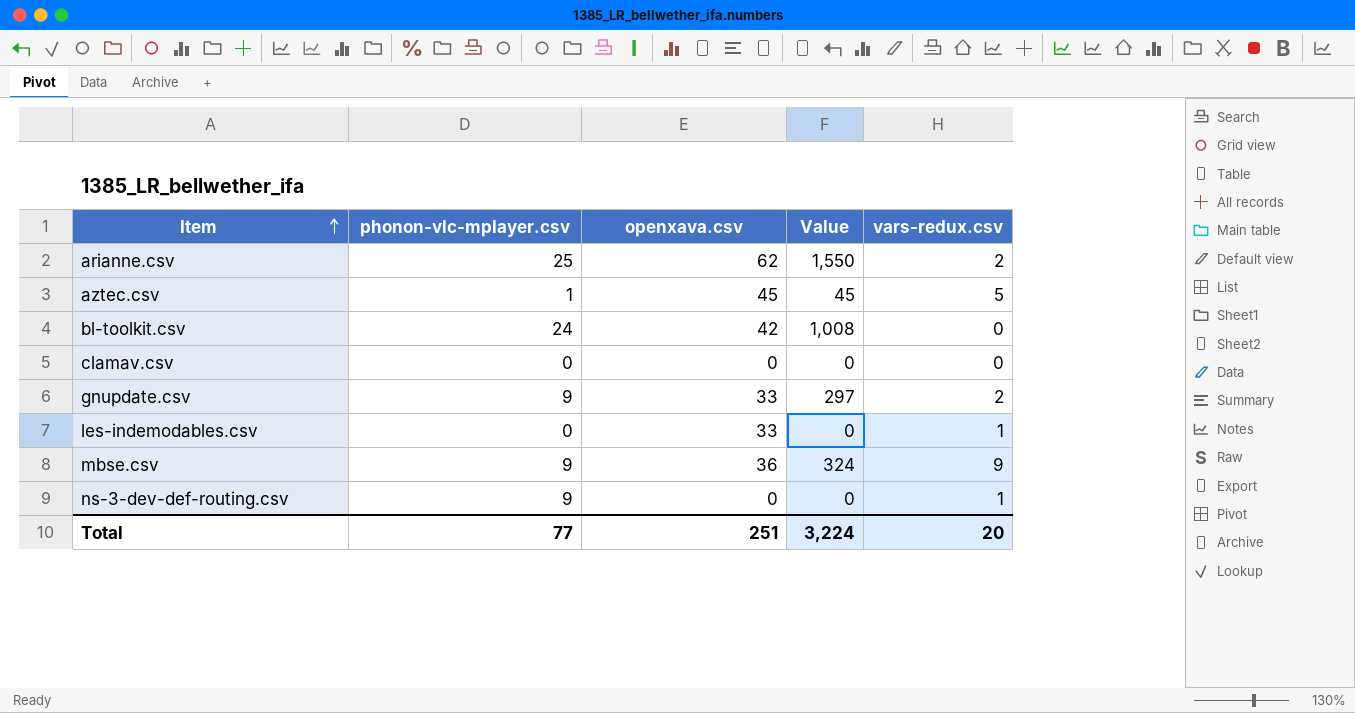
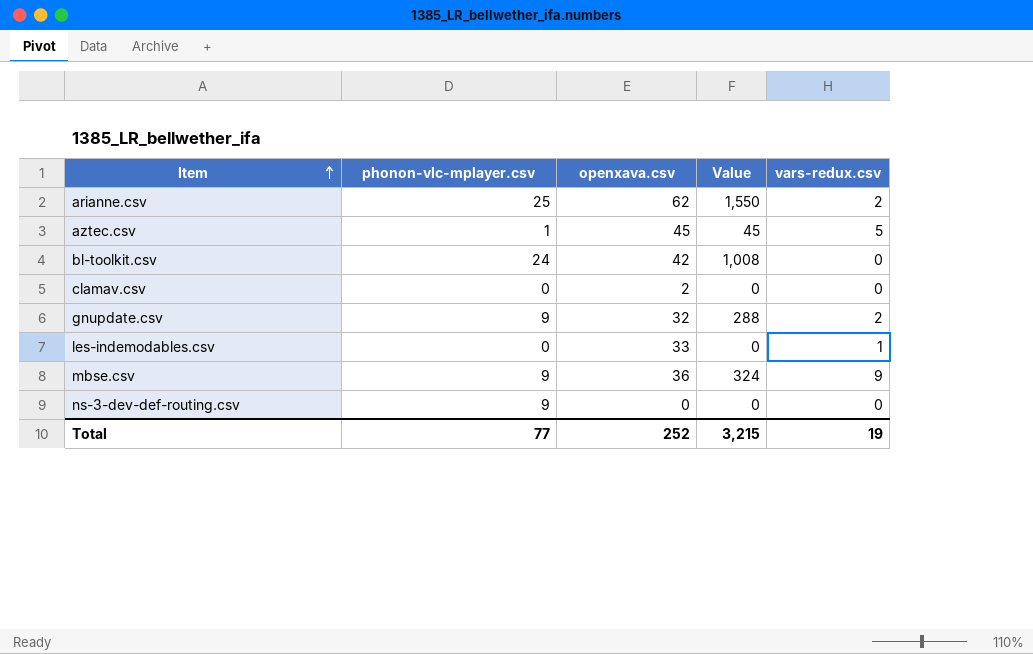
clamav.csv | openxava.csv: 0 -> 2
gnupdate.csv | openxava.csv: 33 -> 32
gnupdate.csv | Value: 297 -> 288
ns-3-dev-def-routing.csv | vars-redux.csv: 1 -> 0
Total | openxava.csv: 251 -> 252
Total | Value: 3,224 -> 3,215
Total | vars-redux.csv: 20 -> 19

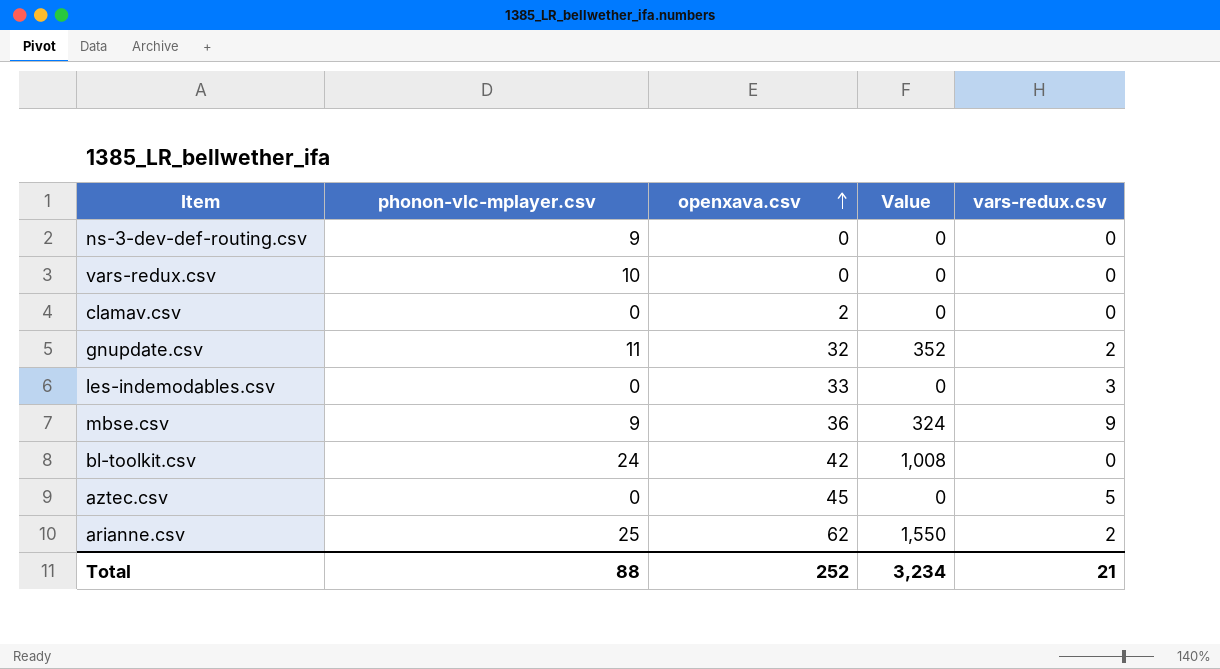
row order: Item ascending -> openxava.csv ascending
row vars-redux.csv: none -> 10 | 0 | 0 | 0
gnupdate.csv | phonon-vlc-mplayer.csv: 9 -> 11
gnupdate.csv | Value: 288 -> 352
les-indemodables.csv | vars-redux.csv: 1 -> 3
aztec.csv | phonon-vlc-mplayer.csv: 1 -> 0
aztec.csv | Value: 45 -> 0
Total | phonon-vlc-mplayer.csv: 77 -> 88
Total | Value: 3,215 -> 3,234
Total | vars-redux.csv: 19 -> 21

